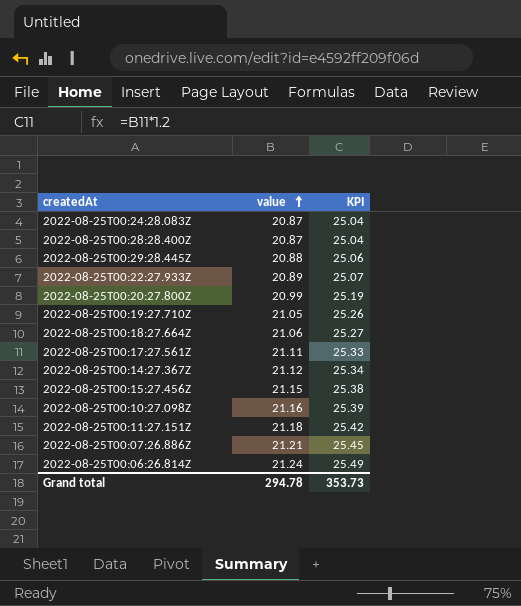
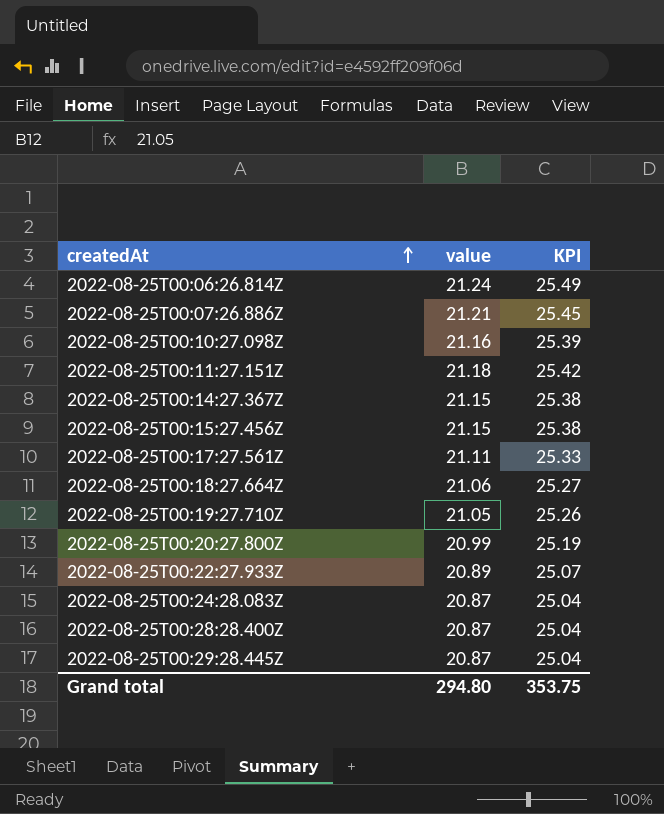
row order: value ascending -> createdAt ascending
2022-08-25T00:14:27.367Z | value: 21.12 -> 21.15
2022-08-25T00:14:27.367Z | KPI: 25.34 -> 25.38
2022-08-25T00:29:28.445Z | value: 20.88 -> 20.87
2022-08-25T00:29:28.445Z | KPI: 25.06 -> 25.04
Grand total | value: 294.78 -> 294.80
Grand total | KPI: 353.73 -> 353.75

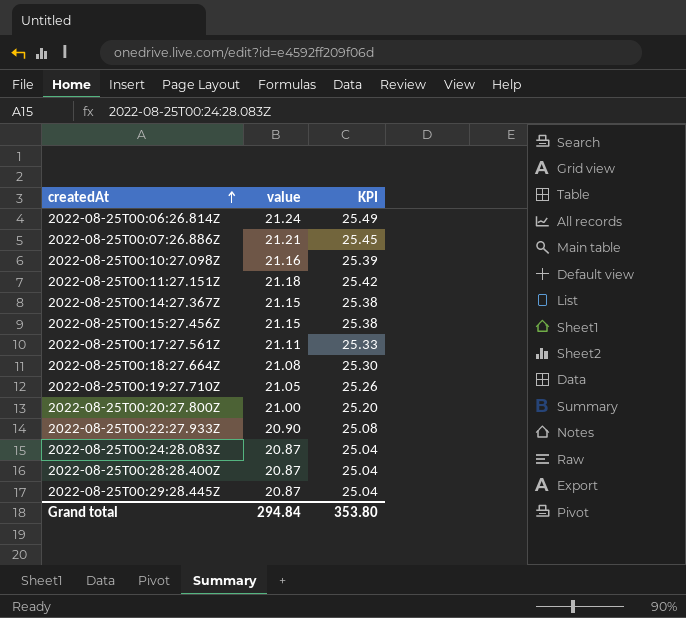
2022-08-25T00:18:27.664Z | value: 21.06 -> 21.08
2022-08-25T00:18:27.664Z | KPI: 25.27 -> 25.30
2022-08-25T00:20:27.800Z | value: 20.99 -> 21.00
2022-08-25T00:20:27.800Z | KPI: 25.19 -> 25.20
2022-08-25T00:22:27.933Z | value: 20.89 -> 20.90
2022-08-25T00:22:27.933Z | KPI: 25.07 -> 25.08
Grand total | value: 294.80 -> 294.84
Grand total | KPI: 353.75 -> 353.80

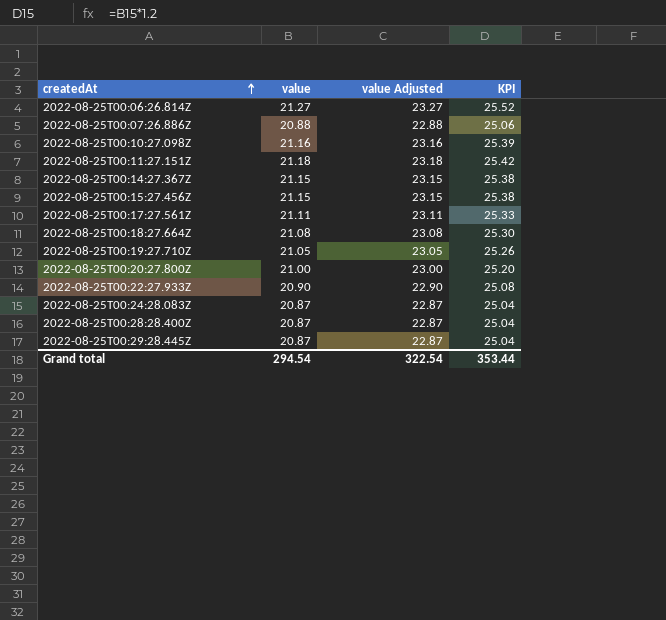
column value Adjusted | formula: none -> [value] + 2
2022-08-25T00:06:26.814Z | value: 21.24 -> 21.27
2022-08-25T00:06:26.814Z | KPI: 25.49 -> 25.52
2022-08-25T00:07:26.886Z | value: 21.21 -> 20.88
2022-08-25T00:07:26.886Z | KPI: 25.45 -> 25.06
Grand total | value: 294.84 -> 294.54
Grand total | KPI: 353.80 -> 353.44

